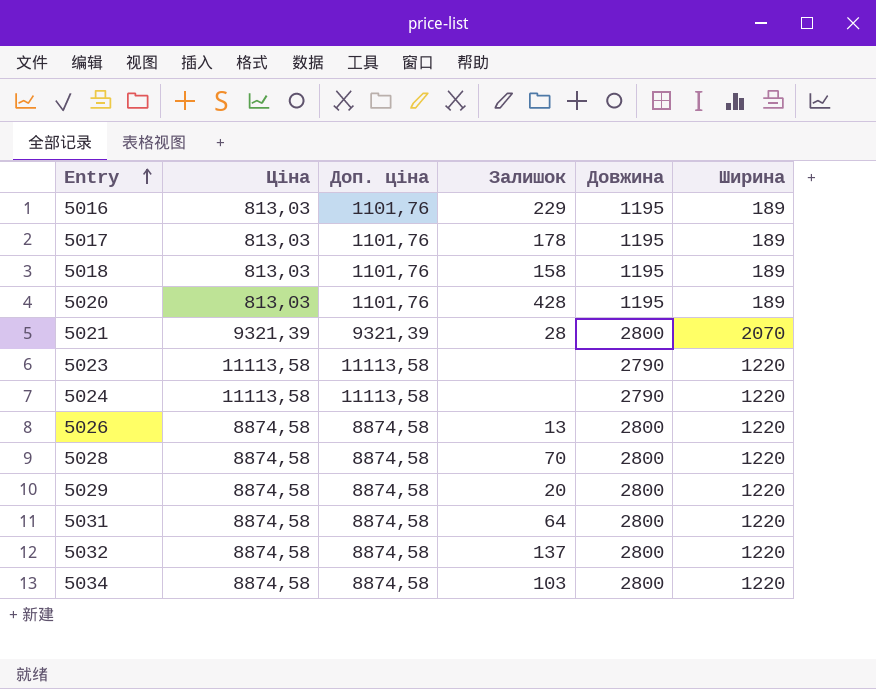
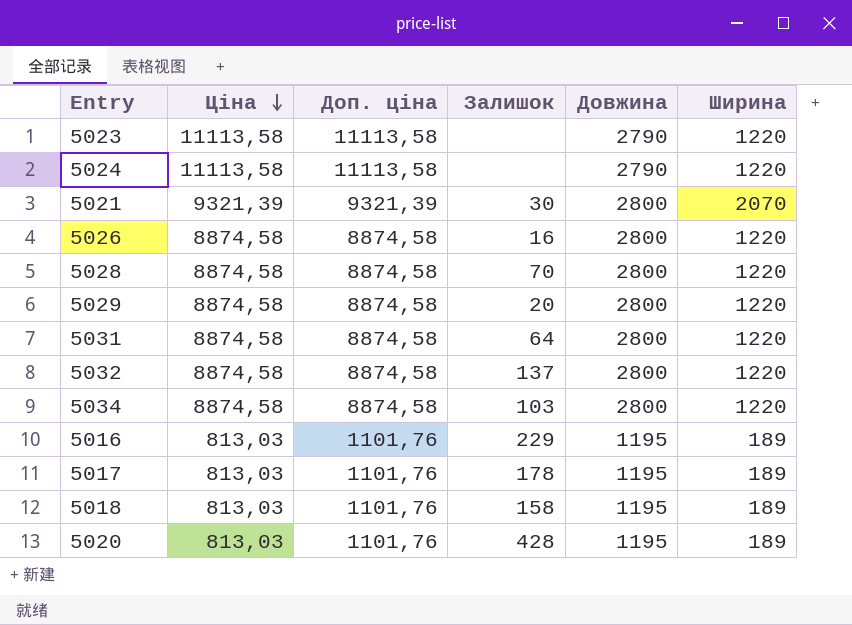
row order: Entry ascending -> Ціна descending
5021 | Залишок: 28 -> 30
5026 | Залишок: 13 -> 16

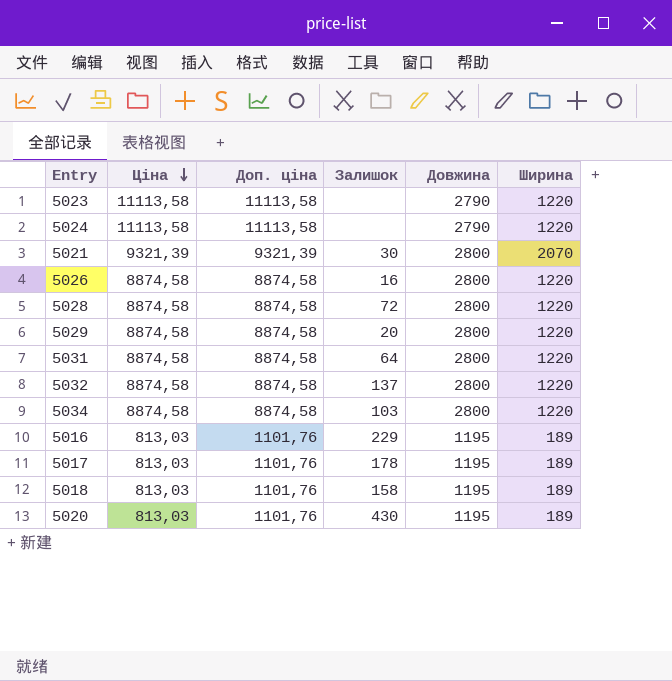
5028 | Залишок: 70 -> 72
5020 | Залишок: 428 -> 430

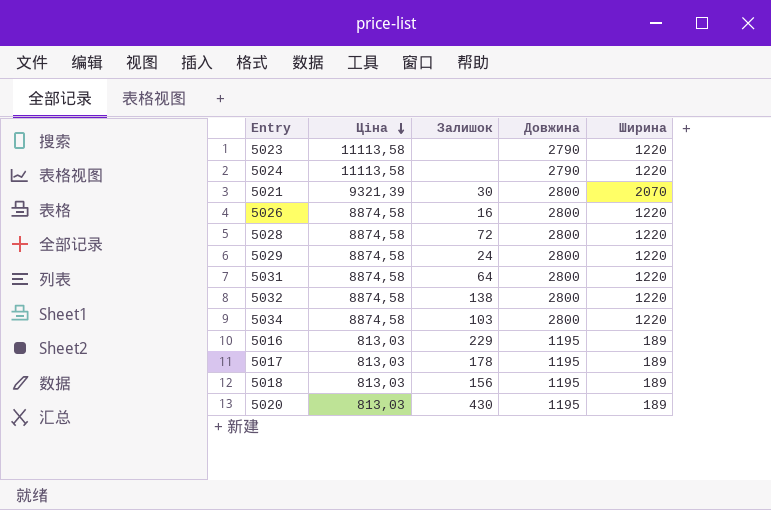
column Доп. ціна | position: 3 -> none
5029 | Залишок: 20 -> 24
5032 | Залишок: 137 -> 138
5018 | Залишок: 158 -> 156

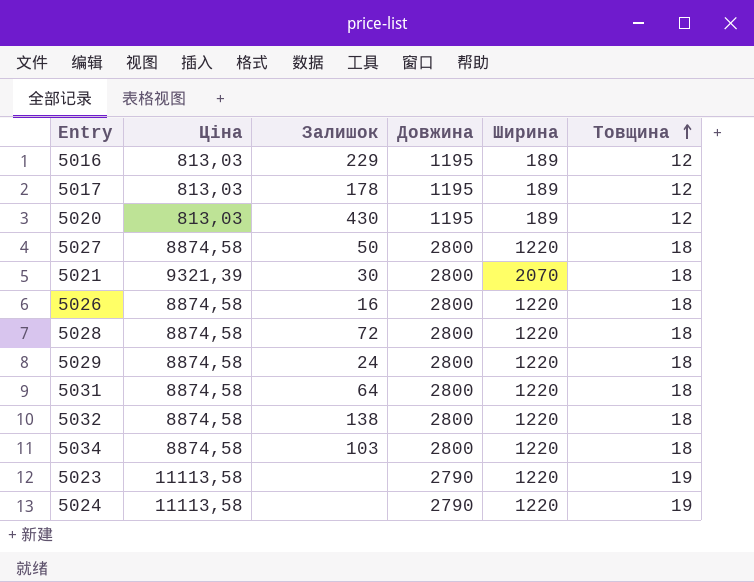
row order: Ціна descending -> Товщина ascending
column Товщина | position: none -> 6
row 5018: 813,03 | 156 | 1195 | 189 -> none
row 5027: none -> 8874,58 | 50 | 2800 | 1220 | 18

